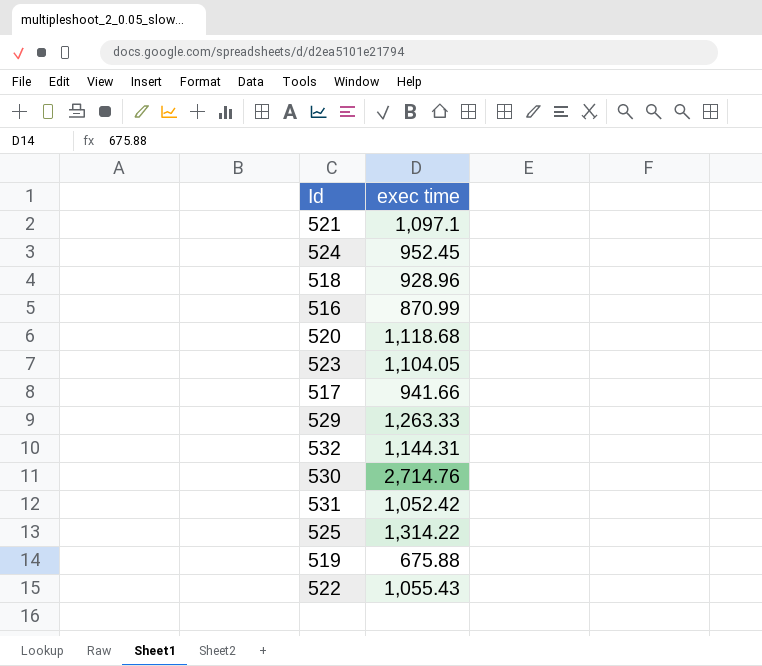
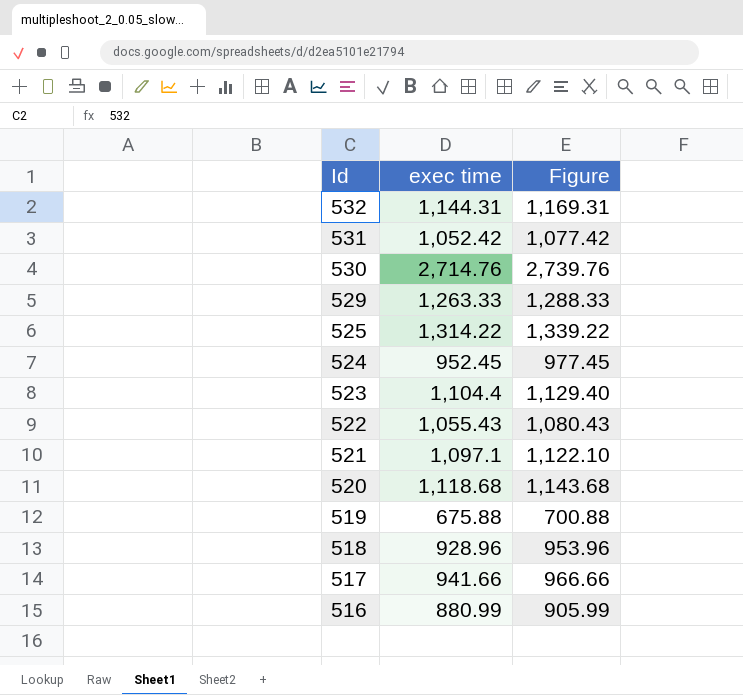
row order: none -> Id descending
column Figure | formula: none -> [exec time] + 25
523 | exec time: 1,104.05 -> 1,104.4
516 | exec time: 870.99 -> 880.99

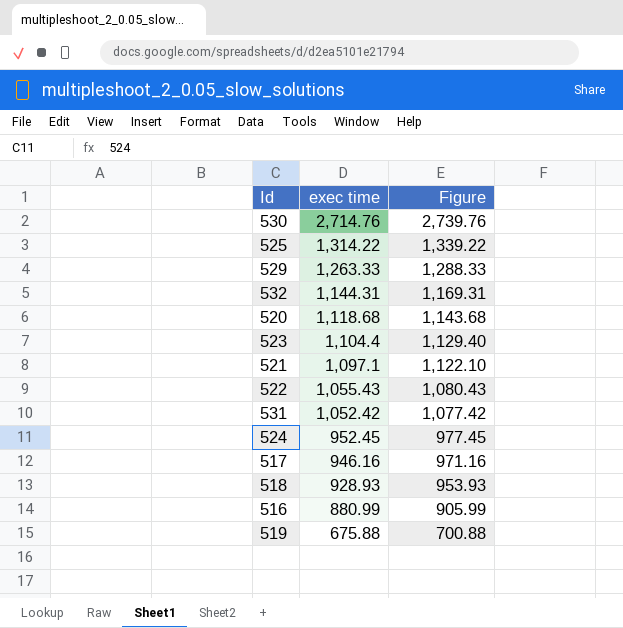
row order: Id descending -> exec time descending
517 | exec time: 941.66 -> 946.16
517 | Figure: 966.66 -> 971.16
518 | exec time: 928.96 -> 928.93
518 | Figure: 953.96 -> 953.93

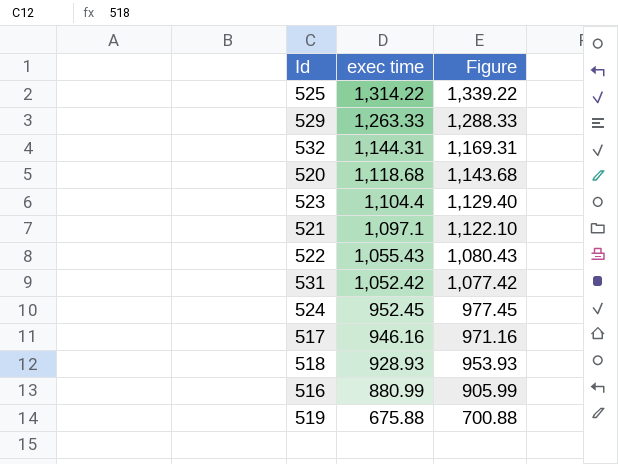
row 530: 2,714.76 | 2,739.76 -> none

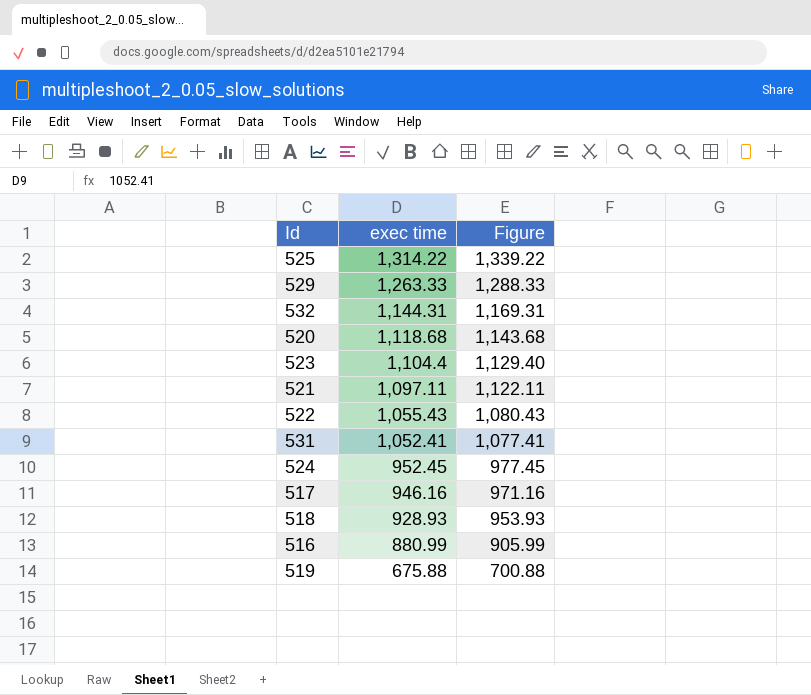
521 | exec time: 1,097.1 -> 1,097.11
521 | Figure: 1,122.10 -> 1,122.11
531 | exec time: 1,052.42 -> 1,052.41
531 | Figure: 1,077.42 -> 1,077.41

